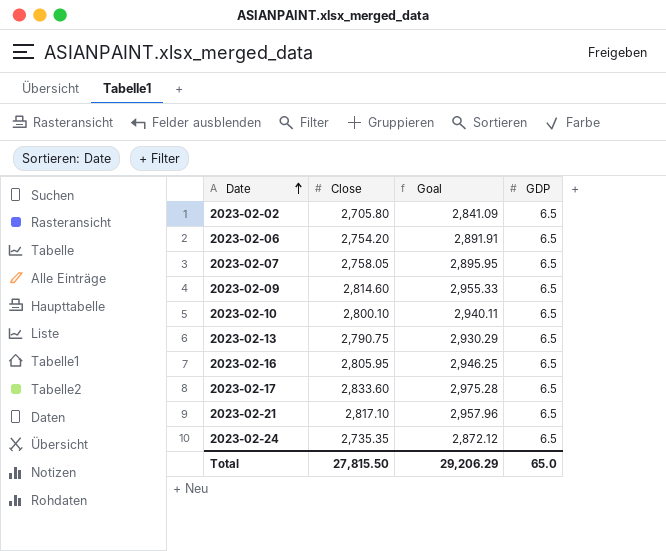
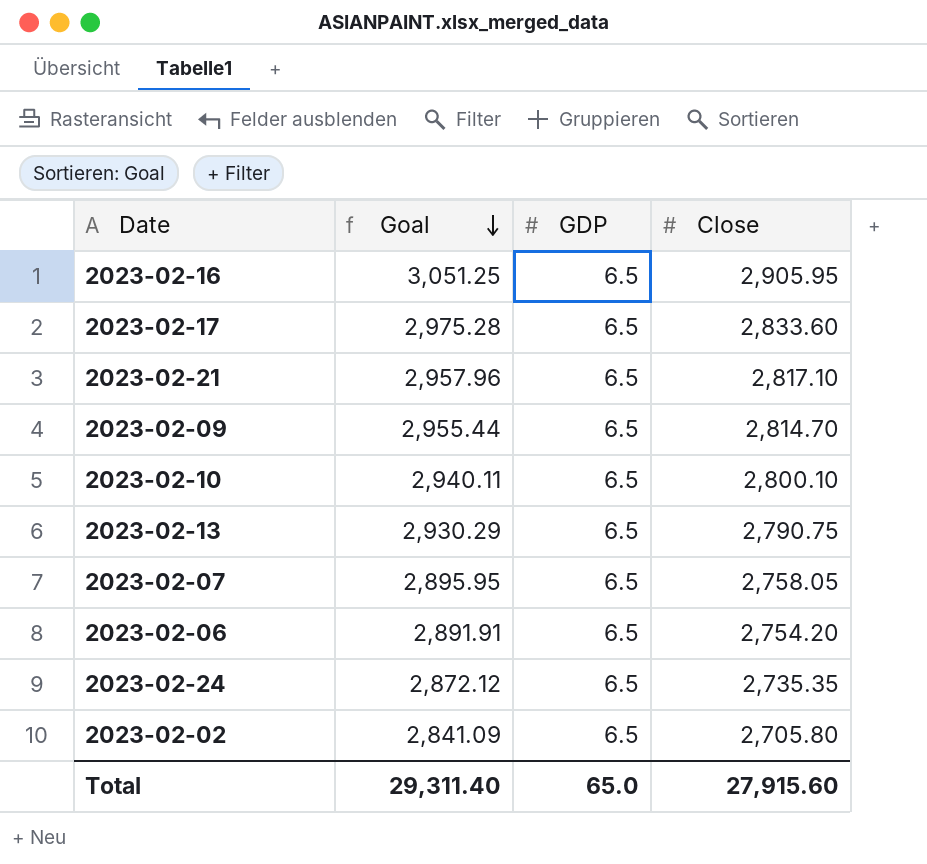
row order: Date ascending -> Goal descending
column Close | position: 2 -> 4
2023-02-16 | Goal: 2,946.25 -> 3,051.25
2023-02-16 | Close: 2,805.95 -> 2,905.95
2023-02-09 | Goal: 2,955.33 -> 2,955.44
2023-02-09 | Close: 2,814.60 -> 2,814.70
Total | Goal: 29,206.29 -> 29,311.40
Total | Close: 27,815.50 -> 27,915.60

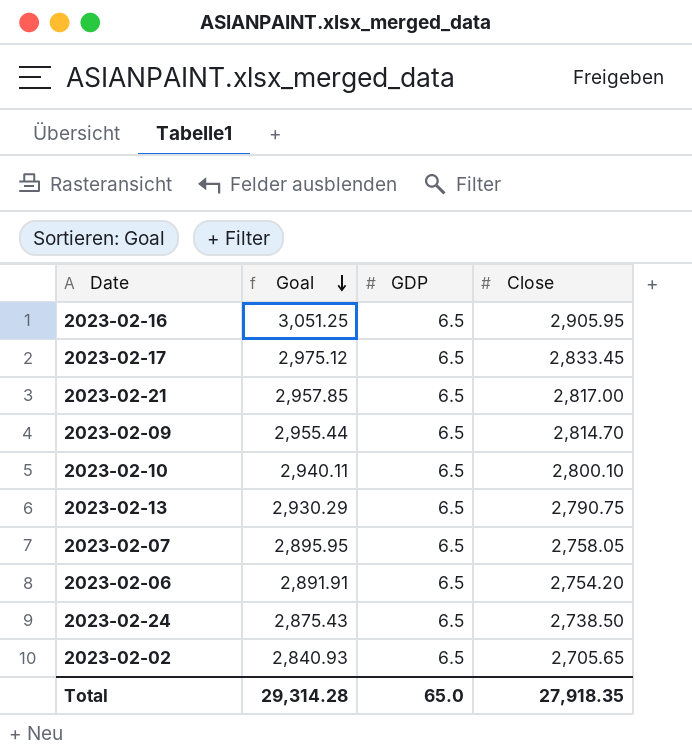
2023-02-17 | Goal: 2,975.28 -> 2,975.12
2023-02-17 | Close: 2,833.60 -> 2,833.45
2023-02-21 | Goal: 2,957.96 -> 2,957.85
2023-02-21 | Close: 2,817.10 -> 2,817.00
2023-02-24 | Goal: 2,872.12 -> 2,875.43
2023-02-24 | Close: 2,735.35 -> 2,738.50
2023-02-02 | Goal: 2,841.09 -> 2,840.93
2023-02-02 | Close: 2,705.80 -> 2,705.65
Total | Goal: 29,311.40 -> 29,314.28
Total | Close: 27,915.60 -> 27,918.35

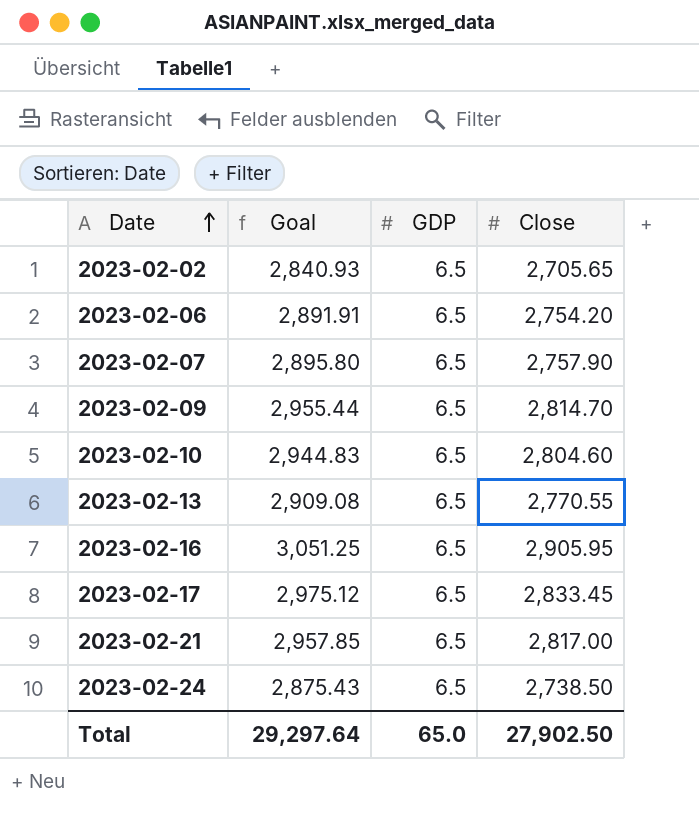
row order: Goal descending -> Date ascending
2023-02-07 | Goal: 2,895.95 -> 2,895.80
2023-02-07 | Close: 2,758.05 -> 2,757.90
2023-02-10 | Goal: 2,940.11 -> 2,944.83
2023-02-10 | Close: 2,800.10 -> 2,804.60
2023-02-13 | Goal: 2,930.29 -> 2,909.08
2023-02-13 | Close: 2,790.75 -> 2,770.55
Total | Goal: 29,314.28 -> 29,297.64
Total | Close: 27,918.35 -> 27,902.50

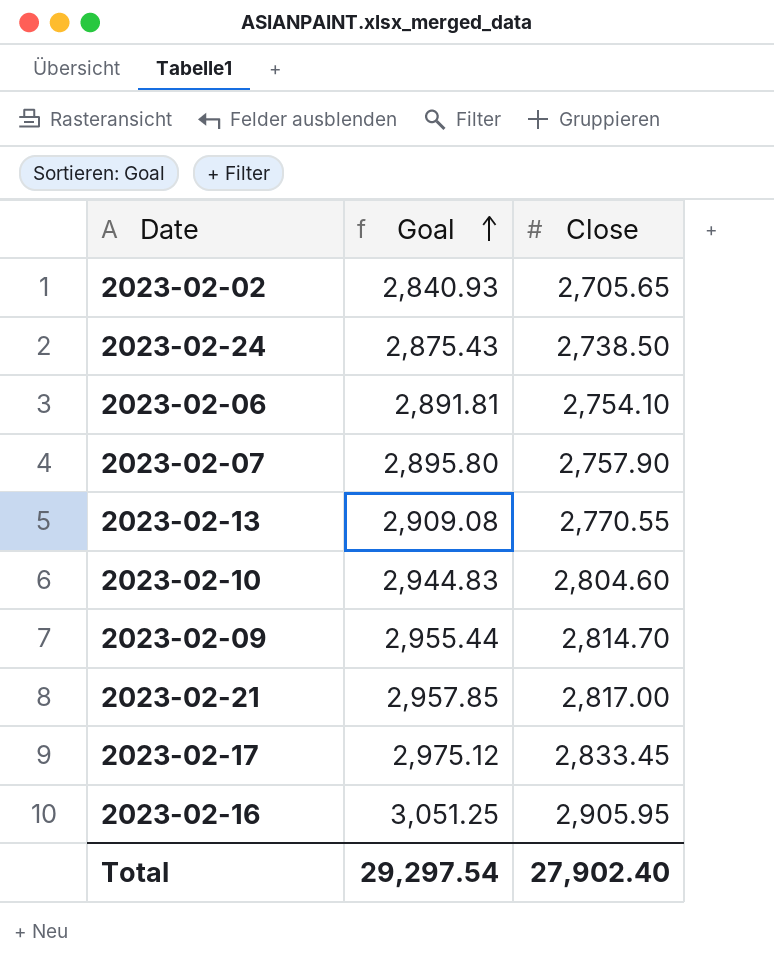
row order: Date ascending -> Goal ascending
column GDP | position: 3 -> none
2023-02-06 | Goal: 2,891.91 -> 2,891.81
2023-02-06 | Close: 2,754.20 -> 2,754.10
Total | Goal: 29,297.64 -> 29,297.54
Total | Close: 27,902.50 -> 27,902.40

